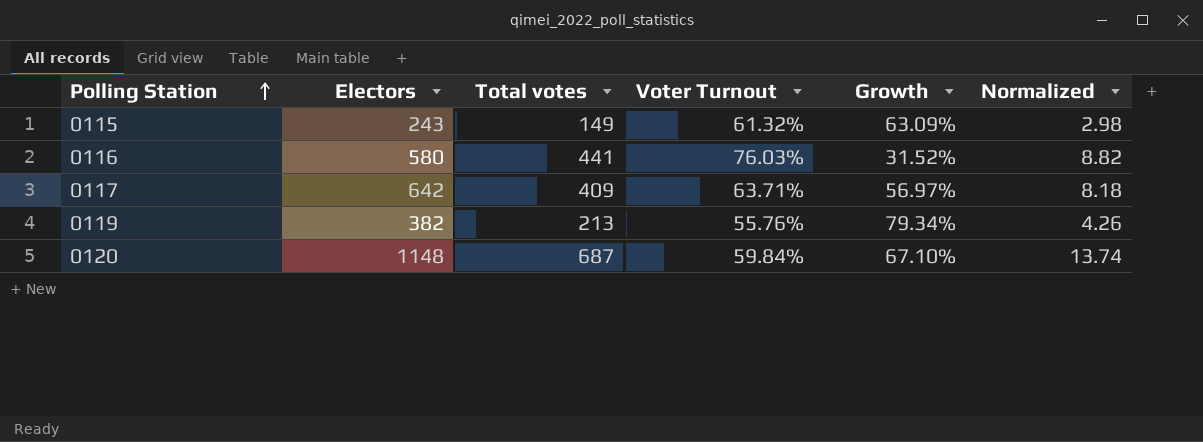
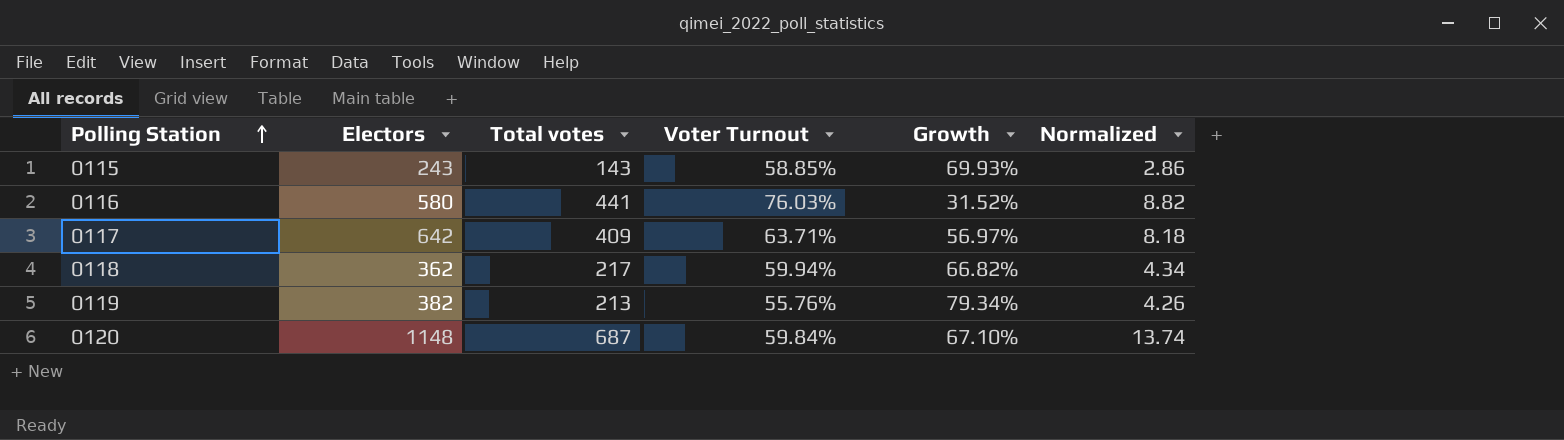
0115 | Total votes: 149 -> 143
0115 | Voter Turnout: 61.32% -> 58.85%
0115 | Growth: 63.09% -> 69.93%
0115 | Normalized: 2.98 -> 2.86
row 0118: none -> 362 | 217 | 59.94% | 66.82% | 4.34

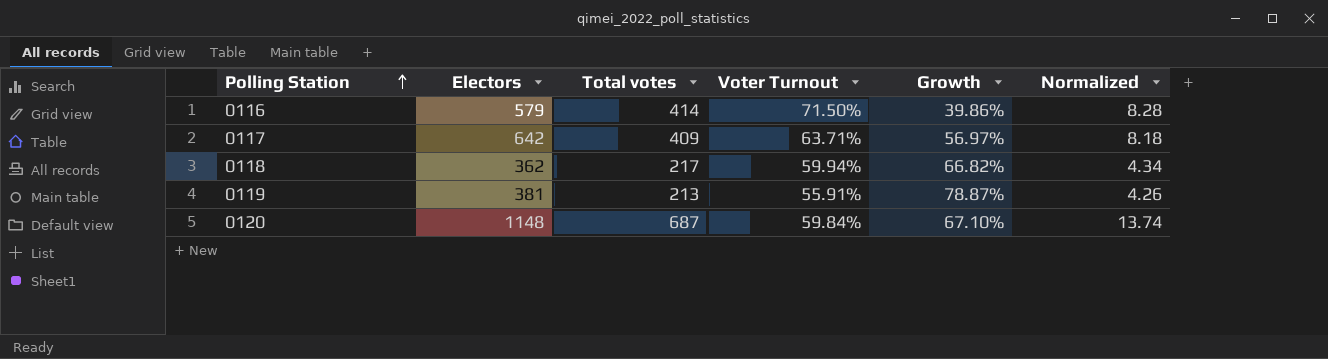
row 0115: 243 | 143 | 58.85% | 69.93% | 2.86 -> none
0116 | Electors: 580 -> 579
0116 | Total votes: 441 -> 414
0116 | Voter Turnout: 76.03% -> 71.50%
0116 | Growth: 31.52% -> 39.86%
0116 | Normalized: 8.82 -> 8.28
0119 | Electors: 382 -> 381
0119 | Voter Turnout: 55.76% -> 55.91%
0119 | Growth: 79.34% -> 78.87%

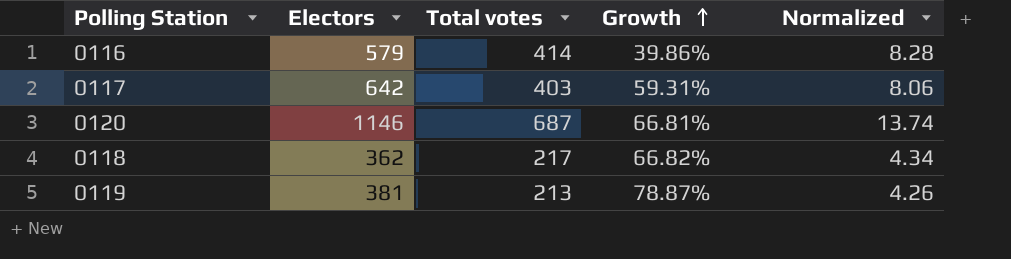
row order: Polling Station ascending -> Growth ascending
column Voter Turnout | formula: [Total votes] / [Electors] -> none
0117 | Total votes: 409 -> 403
0117 | Growth: 56.97% -> 59.31%
0117 | Normalized: 8.18 -> 8.06
0120 | Electors: 1148 -> 1146
0120 | Growth: 67.10% -> 66.81%

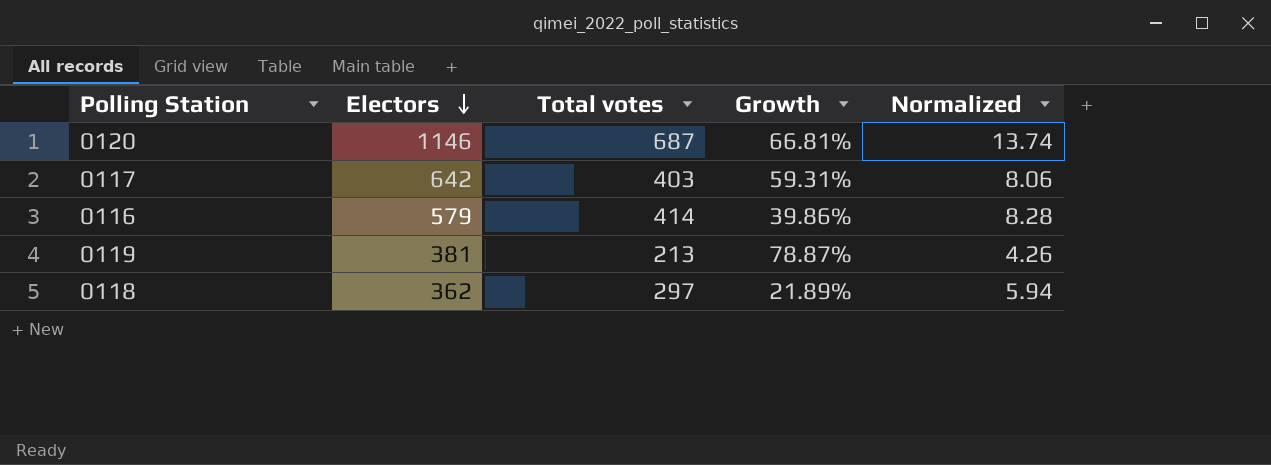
row order: Growth ascending -> Electors descending
0118 | Total votes: 217 -> 297
0118 | Growth: 66.82% -> 21.89%
0118 | Normalized: 4.34 -> 5.94

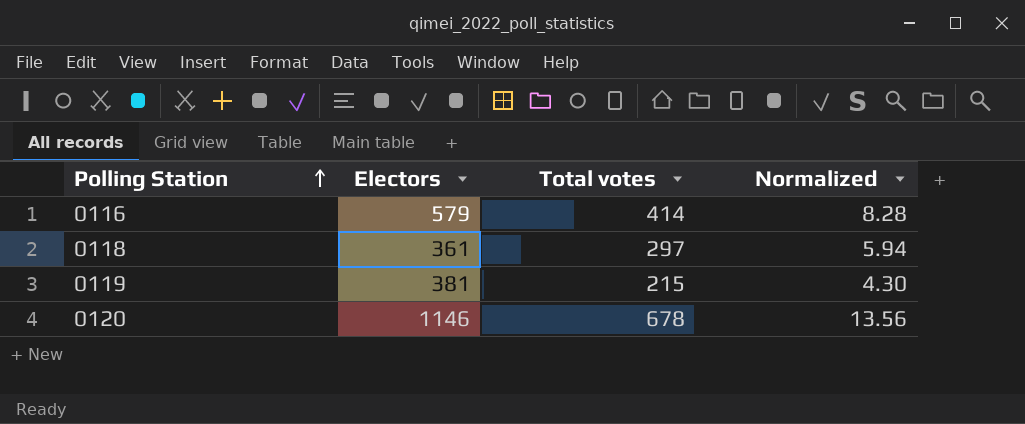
row order: Electors descending -> Polling Station ascending
column Growth | formula: ([Electors] - [Total votes]) / [Total votes] -> none
row 0117: 642 | 403 | 59.31% | 8.06 -> none
0118 | Electors: 362 -> 361
0119 | Total votes: 213 -> 215
0119 | Normalized: 4.26 -> 4.30
0120 | Total votes: 687 -> 678
0120 | Normalized: 13.74 -> 13.56

